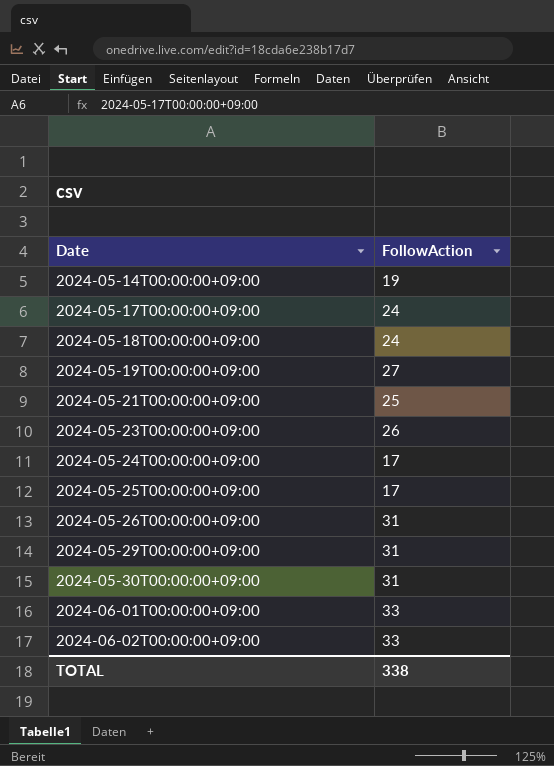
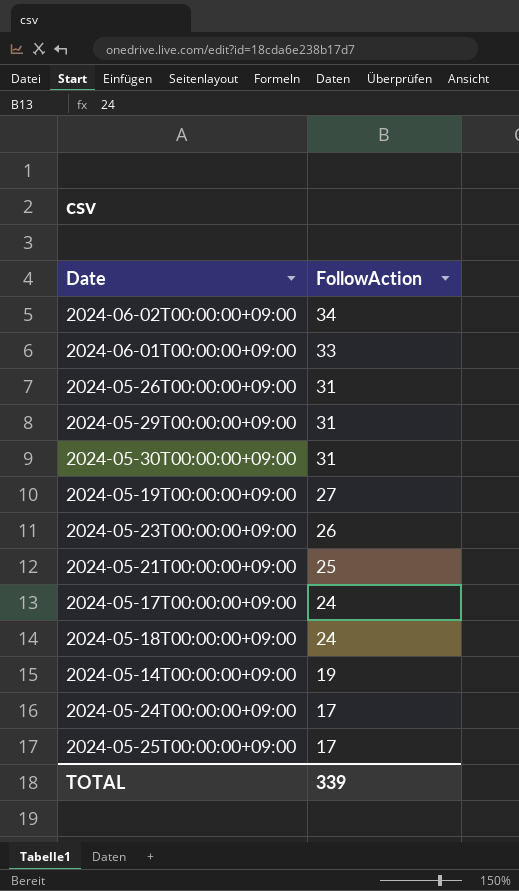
row order: Date ascending -> FollowAction descending
2024-06-02T00:00:00+09:00 | FollowAction: 33 -> 34
TOTAL | FollowAction: 338 -> 339

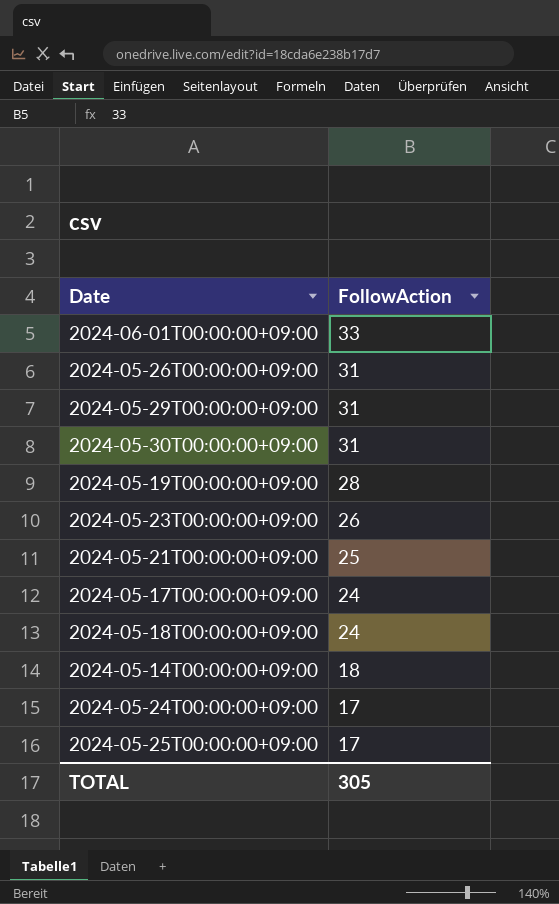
row 2024-06-02T00:00:00+09:00: 34 -> none
2024-05-19T00:00:00+09:00 | FollowAction: 27 -> 28
2024-05-14T00:00:00+09:00 | FollowAction: 19 -> 18
TOTAL | FollowAction: 339 -> 305

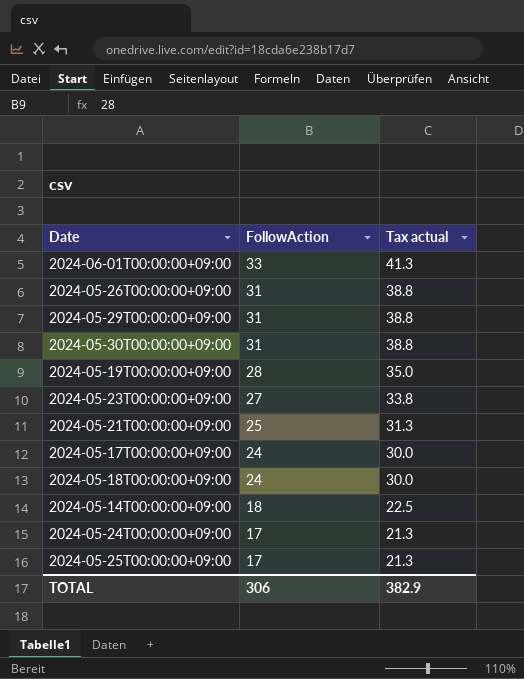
column Tax actual | formula: none -> [FollowAction] * 1.25
2024-05-23T00:00:00+09:00 | FollowAction: 26 -> 27
TOTAL | FollowAction: 305 -> 306

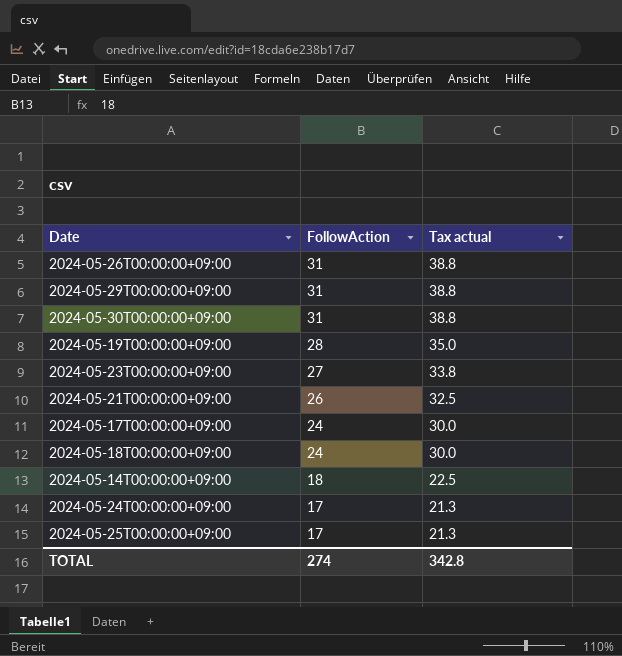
row 2024-06-01T00:00:00+09:00: 33 | 41.3 -> none
2024-05-21T00:00:00+09:00 | FollowAction: 25 -> 26
2024-05-21T00:00:00+09:00 | Tax actual: 31.3 -> 32.5
TOTAL | FollowAction: 306 -> 274
TOTAL | Tax actual: 382.9 -> 342.8

